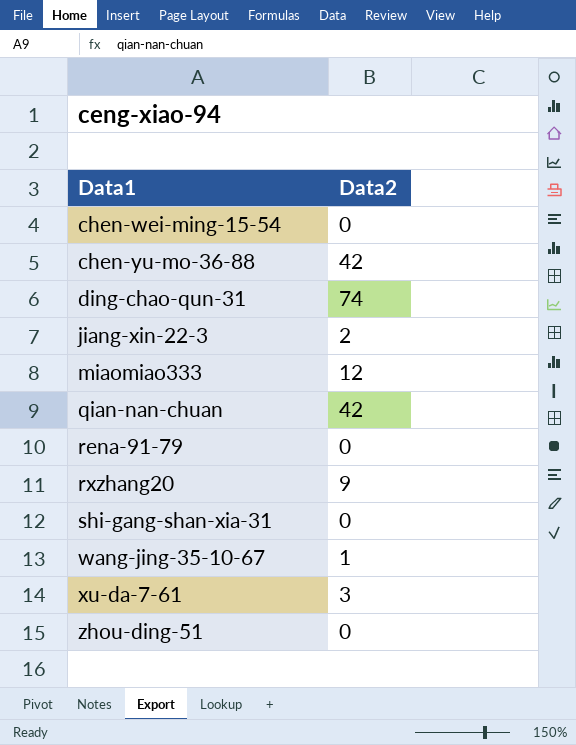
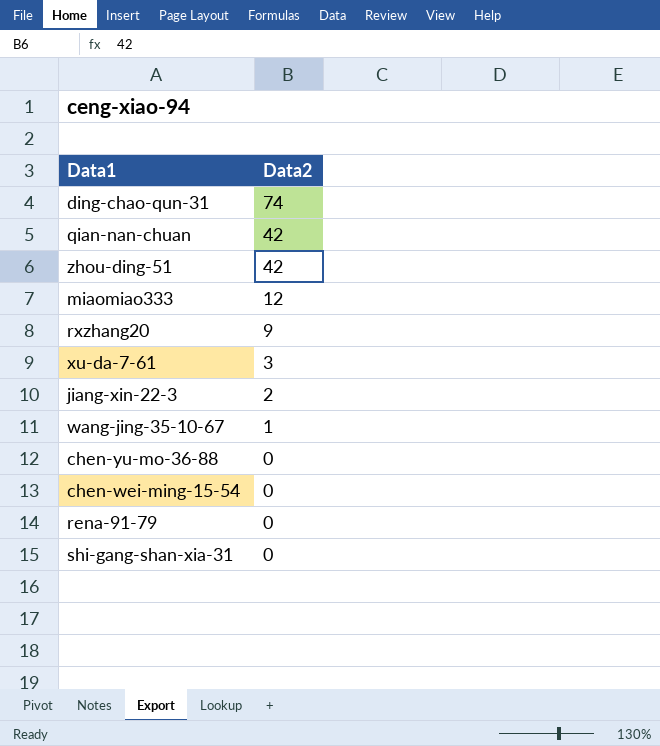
row order: Data1 ascending -> Data2 descending
zhou-ding-51 | Data2: 0 -> 42
chen-yu-mo-36-88 | Data2: 42 -> 0

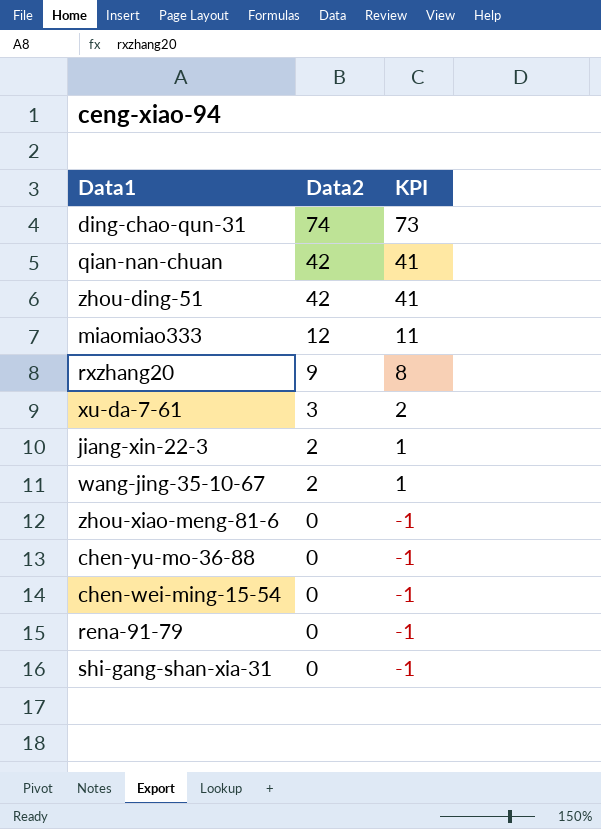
column KPI | formula: none -> [Data2] - 1
wang-jing-35-10-67 | Data2: 1 -> 2
row zhou-xiao-meng-81-6: none -> 0 | -1

